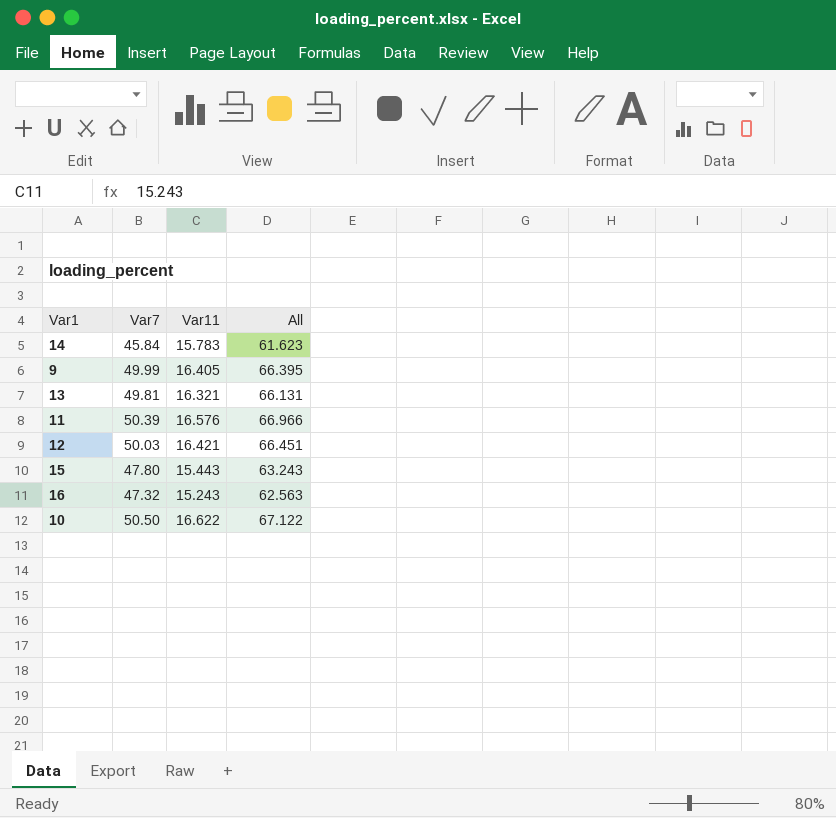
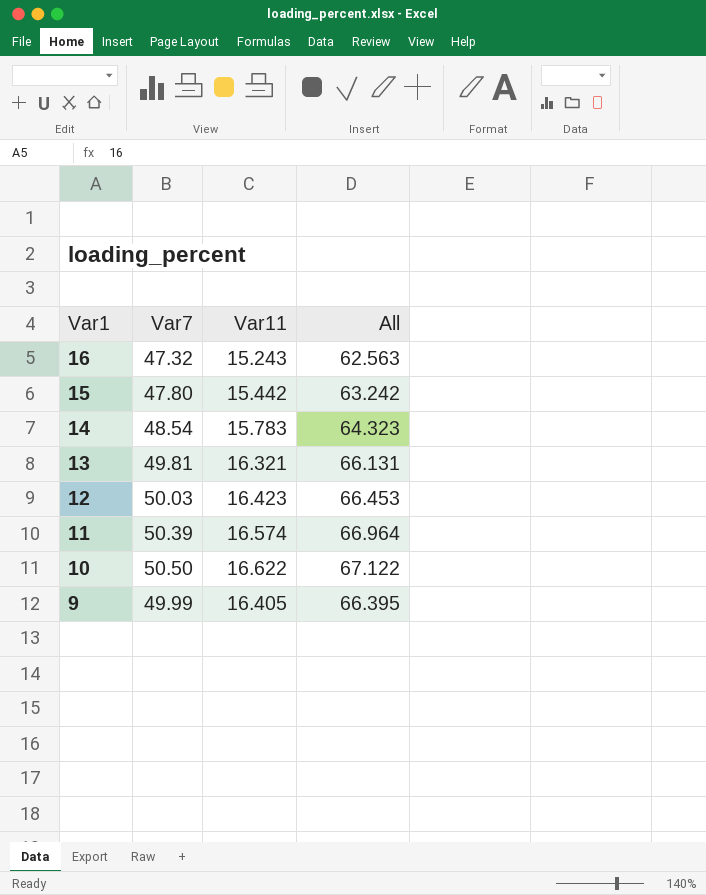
row order: none -> Var1 descending
15 | Var11: 15.443 -> 15.442
15 | All: 63.243 -> 63.242
14 | Var7: 45.84 -> 48.54
14 | All: 61.623 -> 64.323
12 | Var11: 16.421 -> 16.423
12 | All: 66.451 -> 66.453
11 | Var11: 16.576 -> 16.574
11 | All: 66.966 -> 66.964

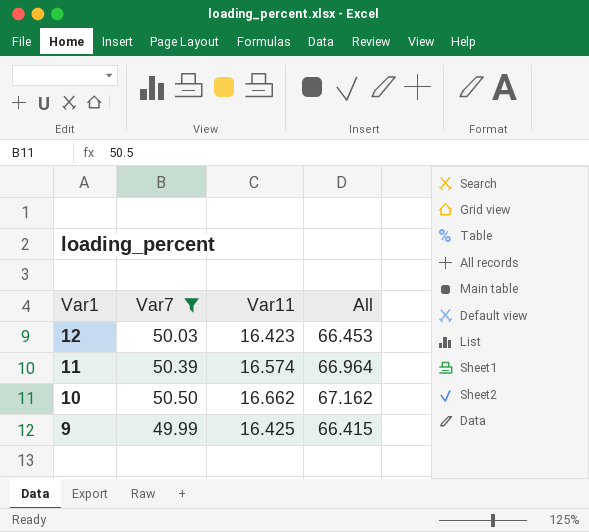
filter: none -> Var7 >= 49.99
10 | Var11: 16.622 -> 16.662
10 | All: 67.122 -> 67.162
9 | Var11: 16.405 -> 16.425
9 | All: 66.395 -> 66.415

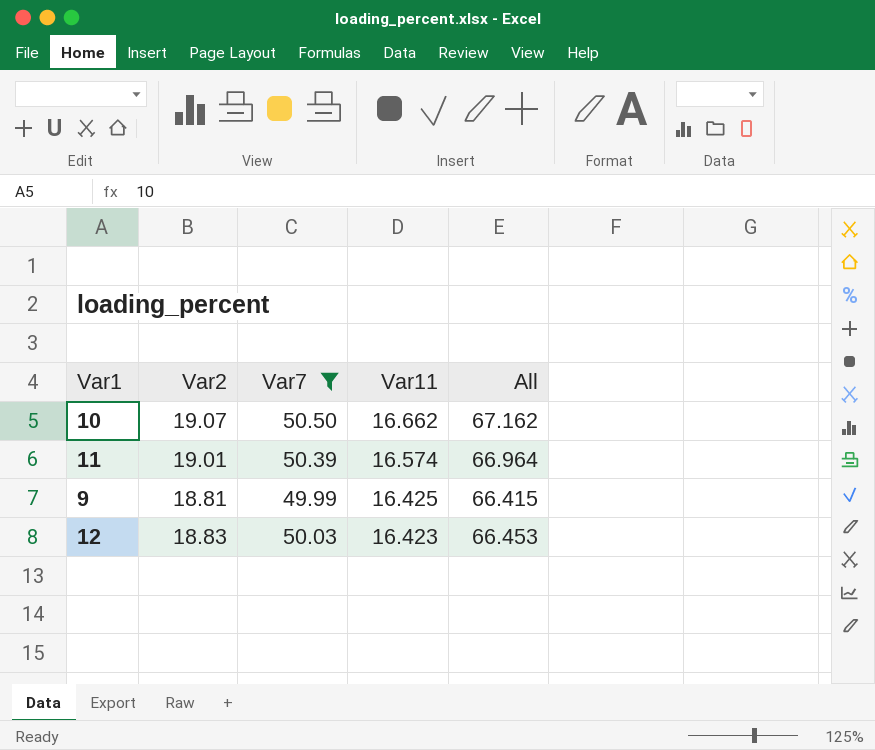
row order: Var1 descending -> Var11 descending
column Var2 | position: none -> 2

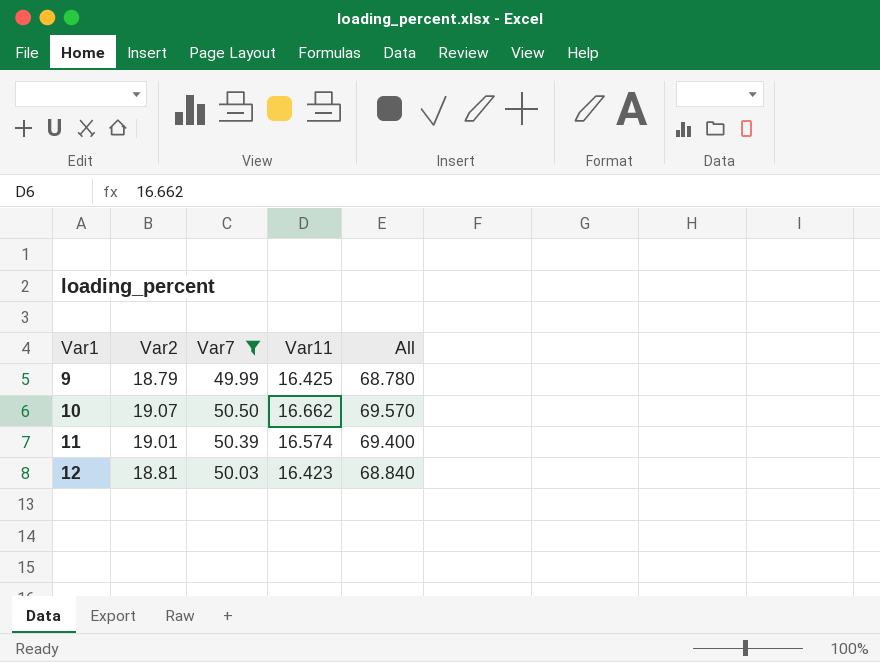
row order: Var11 descending -> Var1 ascending
column All | formula: [Var7] + [Var11] -> [Var2] + [Var7]
9 | Var2: 18.81 -> 18.79
12 | Var2: 18.83 -> 18.81

